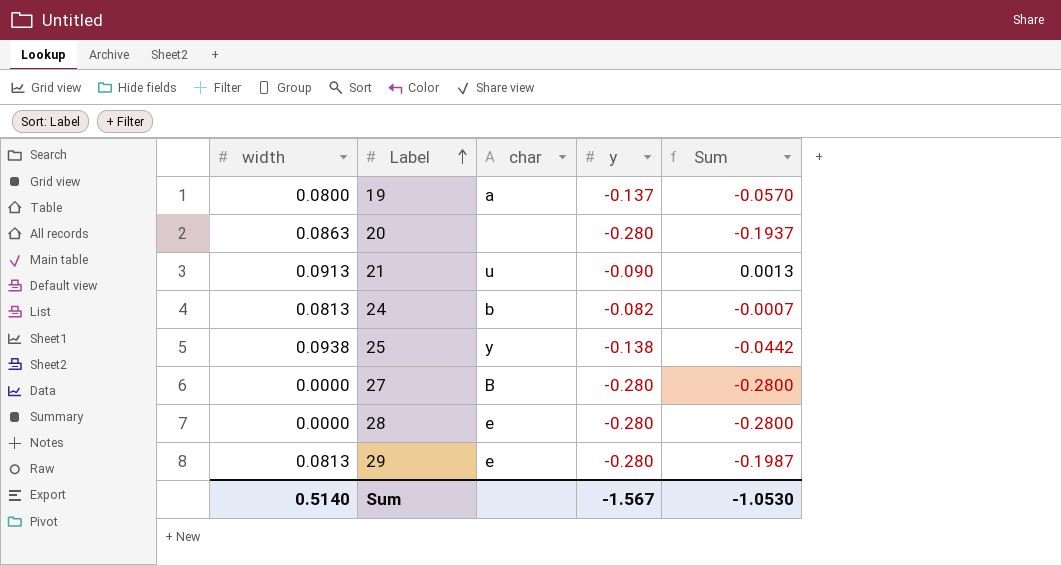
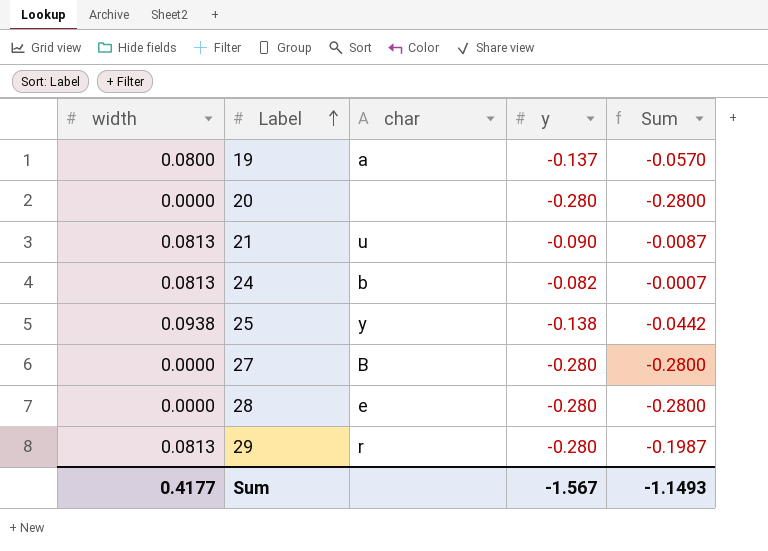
20 | width: 0.0863 -> 0.0000
20 | Sum: -0.1937 -> -0.2800
21 | width: 0.0913 -> 0.0813
21 | Sum: 0.0013 -> -0.0087
29 | char: e -> r
Sum | width: 0.5140 -> 0.4177
Sum | Sum: -1.0530 -> -1.1493

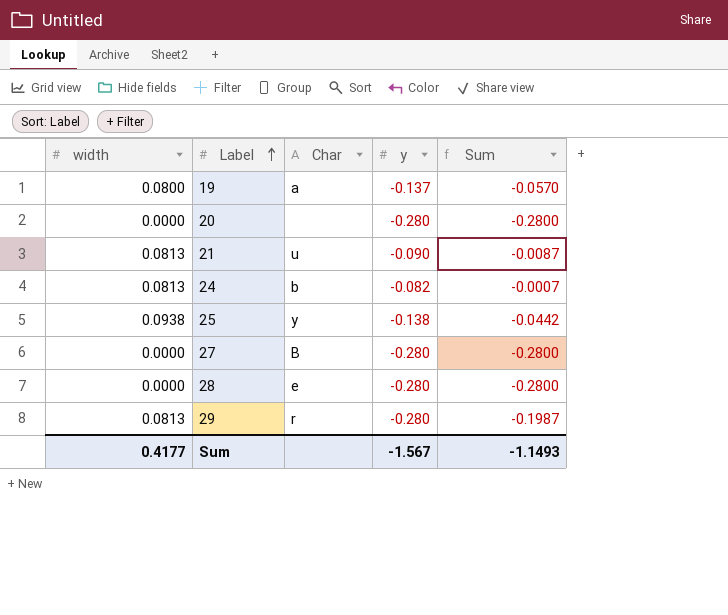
column name: char -> Char

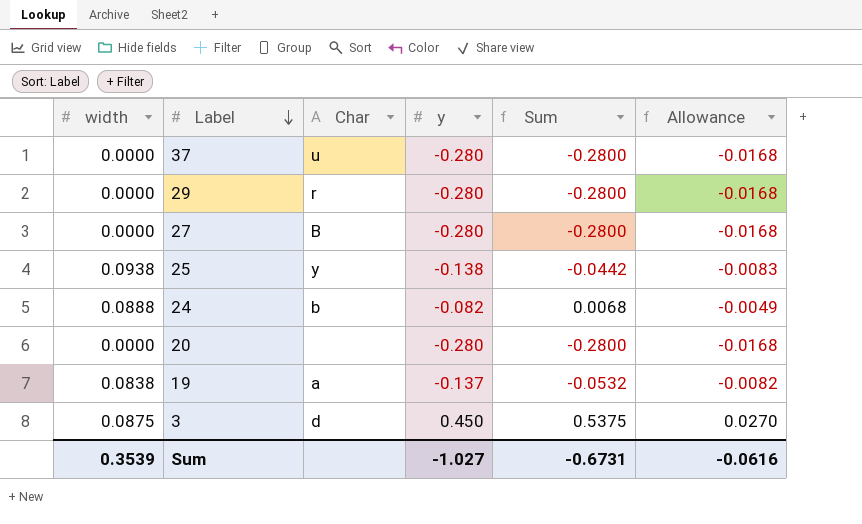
row order: Label ascending -> Label descending
column Allowance | formula: none -> [y] * 0.06
row 21: 0.0813 | u | -0.090 | -0.0087 -> none
row 28: 0.0000 | e | -0.280 | -0.2800 -> none
row 37: none -> 0.0000 | u | -0.280 | -0.2800 | -0.0168
29 | width: 0.0813 -> 0.0000
29 | Sum: -0.1987 -> -0.2800
24 | width: 0.0813 -> 0.0888
24 | Sum: -0.0007 -> 0.0068
19 | width: 0.0800 -> 0.0838
19 | Sum: -0.0570 -> -0.0532
row 3: none -> 0.0875 | d | 0.450 | 0.5375 | 0.0270
Sum | width: 0.4177 -> 0.3539
Sum | y: -1.567 -> -1.027
Sum | Sum: -1.1493 -> -0.6731

